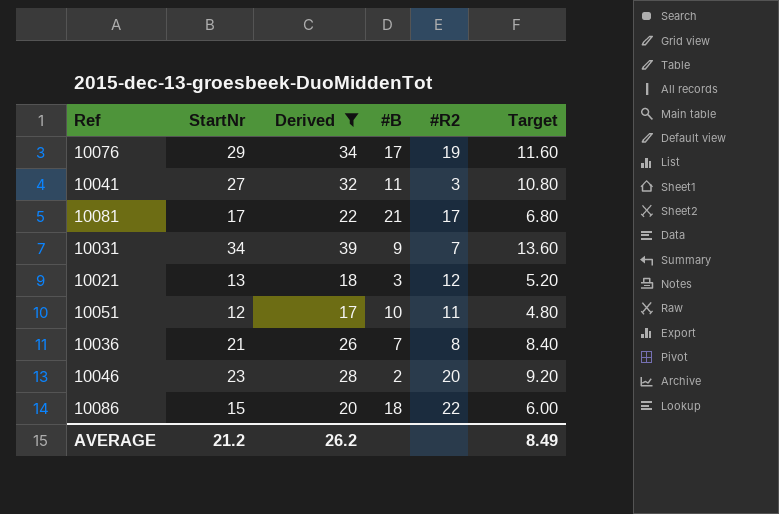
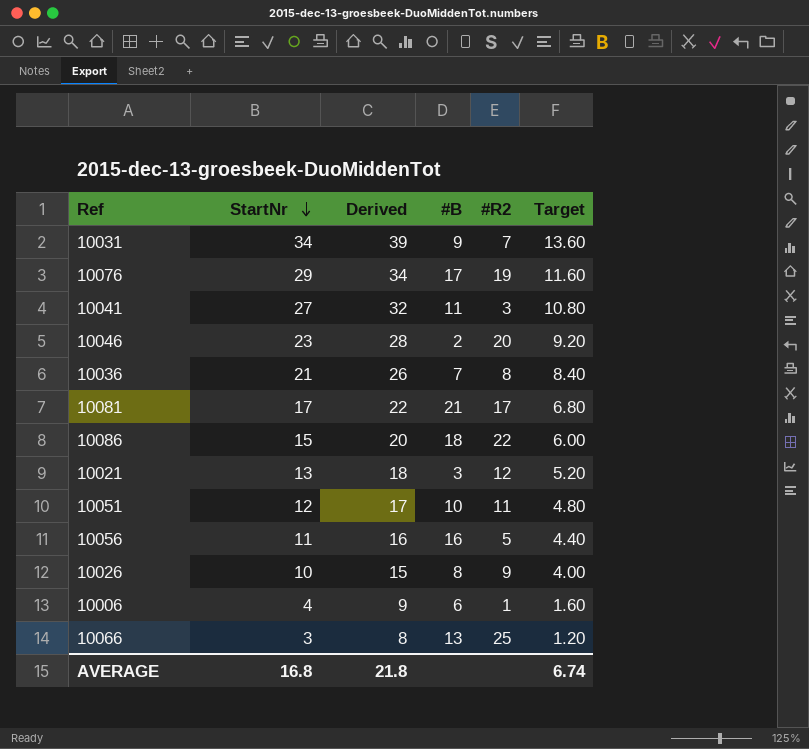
filter: Derived >= 17 -> none
row order: none -> StartNr descending
AVERAGE | StartNr: 21.2 -> 16.8
AVERAGE | Derived: 26.2 -> 21.8
AVERAGE | Target: 8.49 -> 6.74

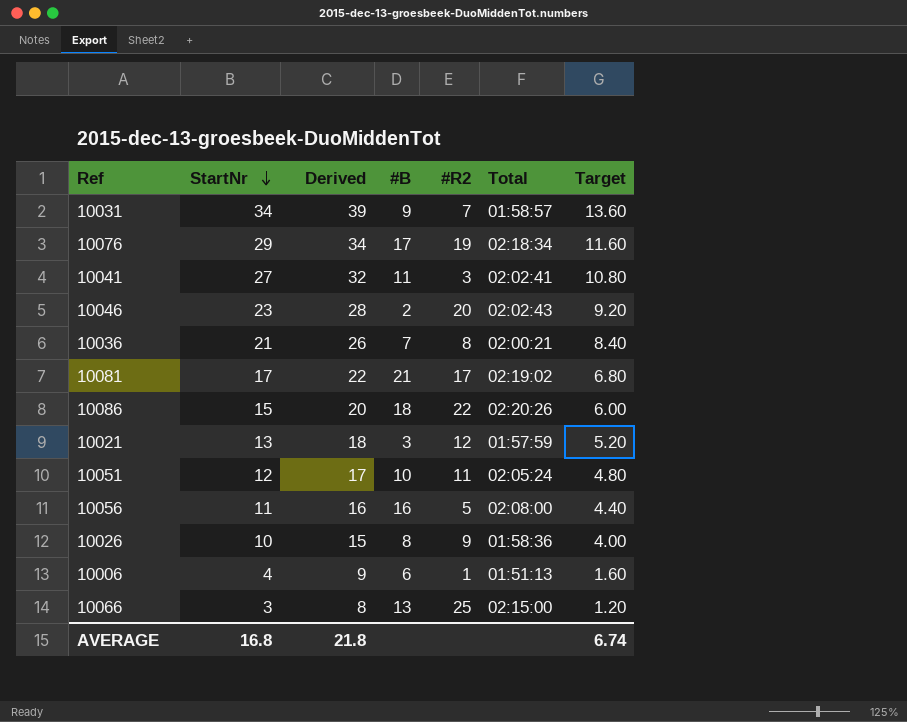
column Total | position: none -> 6

